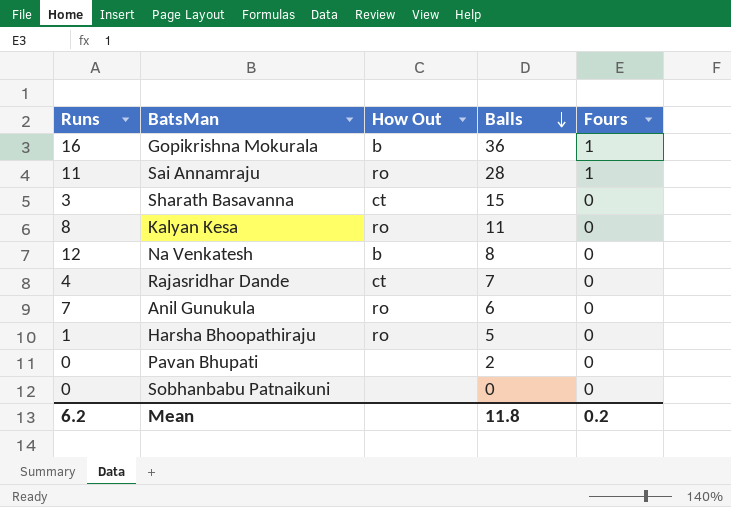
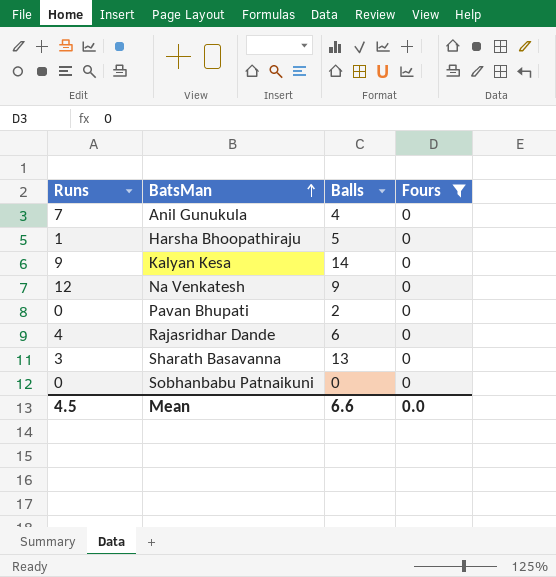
filter: none -> Fours = 0
row order: Balls descending -> BatsMan ascending
column How Out | position: 3 -> none
Anil Gunukula | Balls: 6 -> 4
Kalyan Kesa | Runs: 8 -> 9
Kalyan Kesa | Balls: 11 -> 14
Na Venkatesh | Balls: 8 -> 9
Rajasridhar Dande | Balls: 7 -> 6
Sharath Basavanna | Balls: 15 -> 13
Mean | Runs: 6.2 -> 4.5
Mean | Balls: 11.8 -> 6.6
Mean | Fours: 0.2 -> 0.0

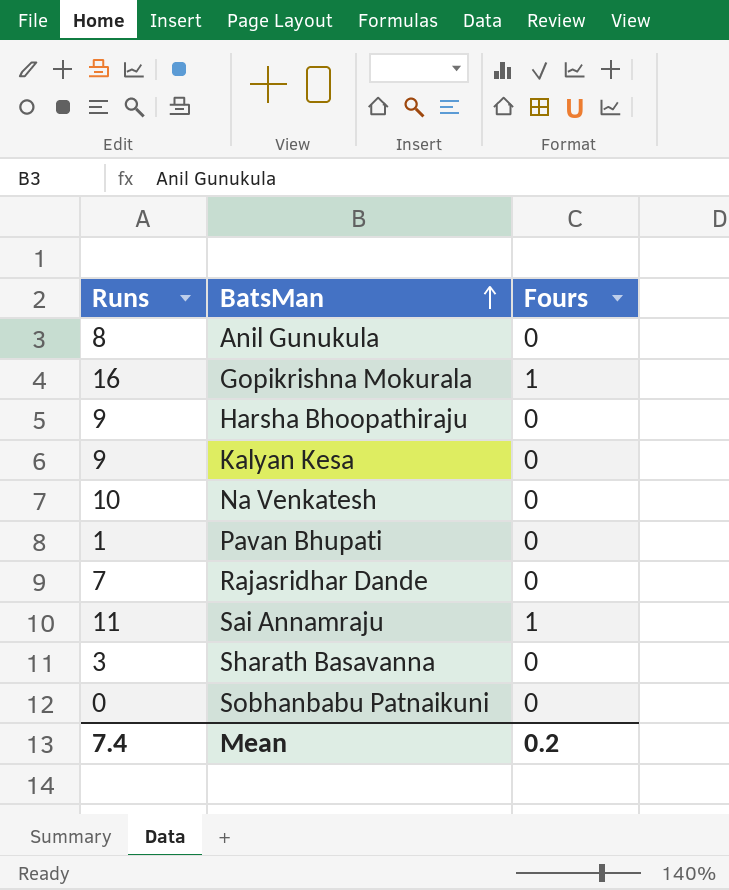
filter: Fours = 0 -> none
column Balls | position: 3 -> none
Anil Gunukula | Runs: 7 -> 8
Harsha Bhoopathiraju | Runs: 1 -> 9
Na Venkatesh | Runs: 12 -> 10
Pavan Bhupati | Runs: 0 -> 1
Rajasridhar Dande | Runs: 4 -> 7
Mean | Runs: 4.5 -> 7.4
Mean | Fours: 0.0 -> 0.2

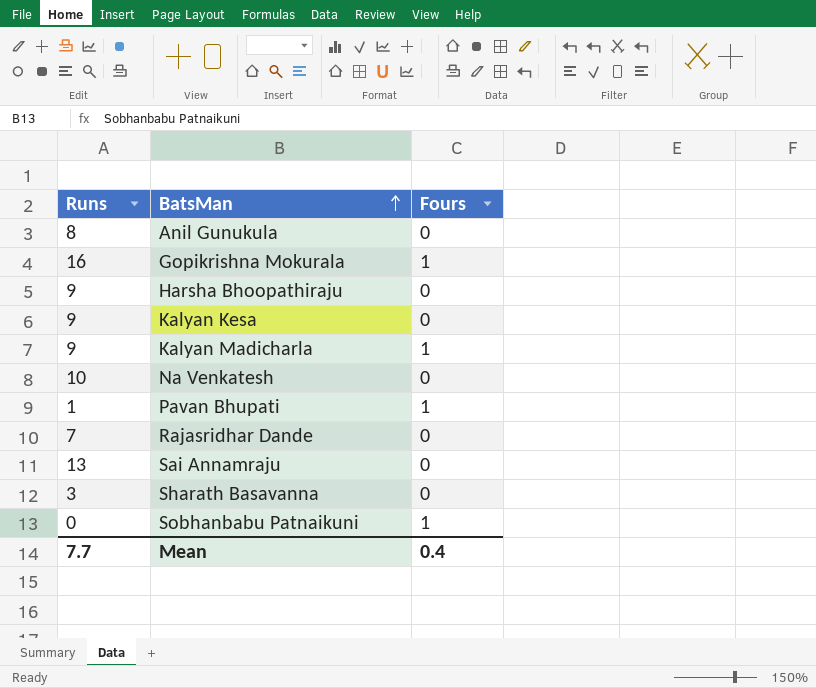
row Kalyan Madicharla: none -> 9 | 1
Pavan Bhupati | Fours: 0 -> 1
Sai Annamraju | Runs: 11 -> 13
Sai Annamraju | Fours: 1 -> 0
Sobhanbabu Patnaikuni | Fours: 0 -> 1
Mean | Runs: 7.4 -> 7.7
Mean | Fours: 0.2 -> 0.4

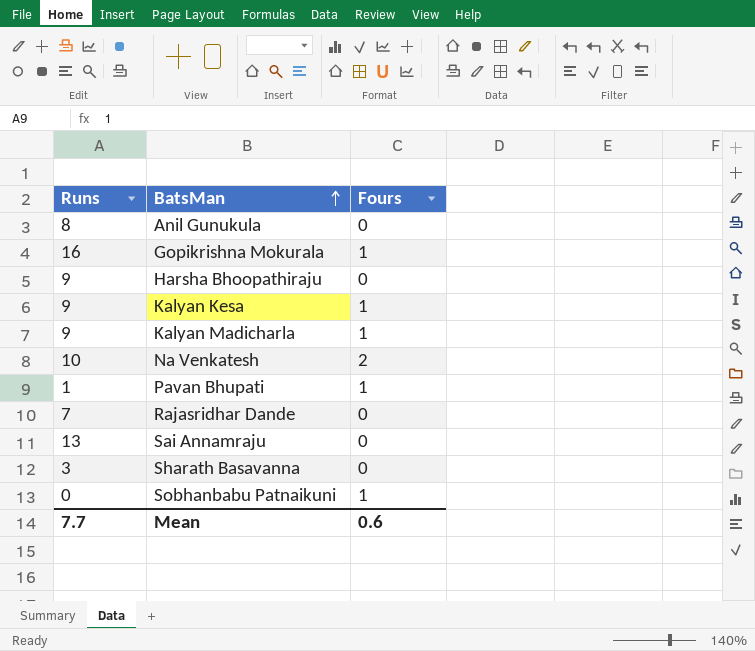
Kalyan Kesa | Fours: 0 -> 1
Na Venkatesh | Fours: 0 -> 2
Mean | Fours: 0.4 -> 0.6

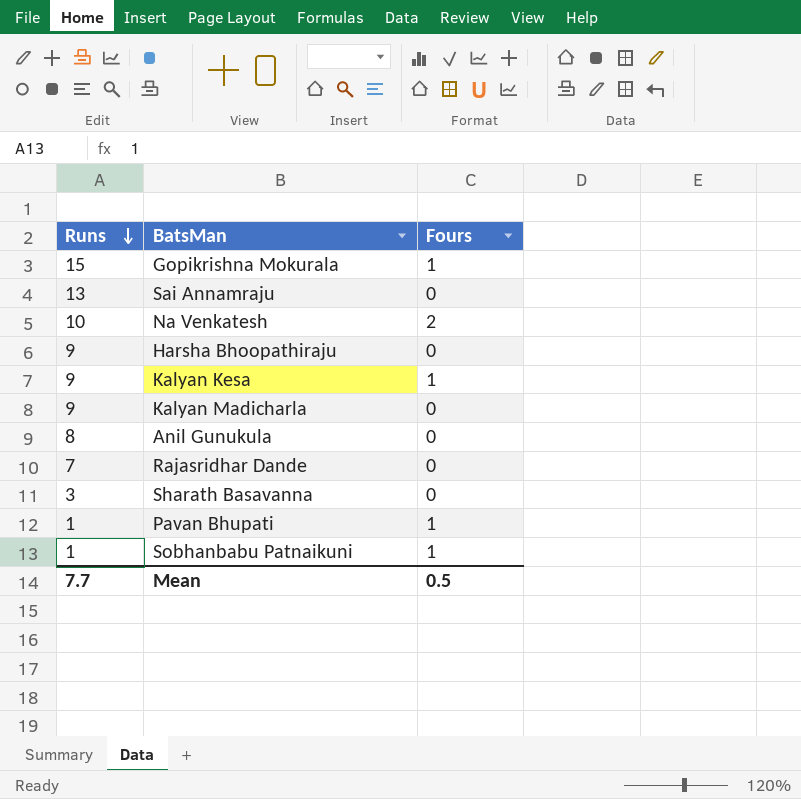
row order: BatsMan ascending -> Runs descending
Gopikrishna Mokurala | Runs: 16 -> 15
Kalyan Madicharla | Fours: 1 -> 0
Sobhanbabu Patnaikuni | Runs: 0 -> 1
Mean | Fours: 0.6 -> 0.5

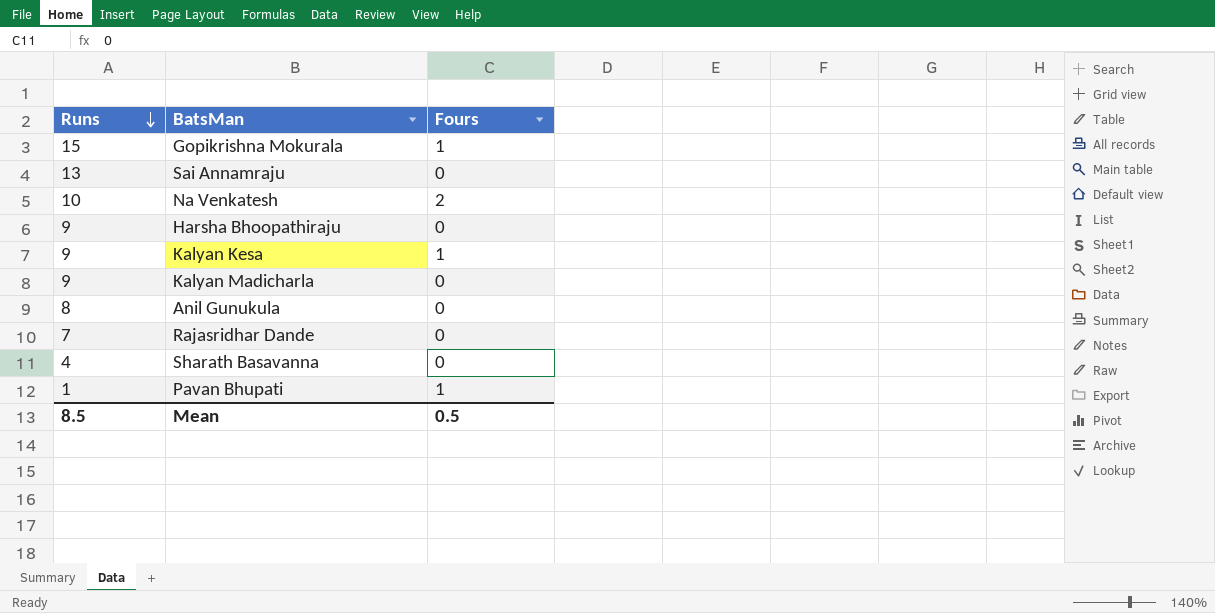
row Sobhanbabu Patnaikuni: 1 | 1 -> none
Sharath Basavanna | Runs: 3 -> 4
Mean | Runs: 7.7 -> 8.5

